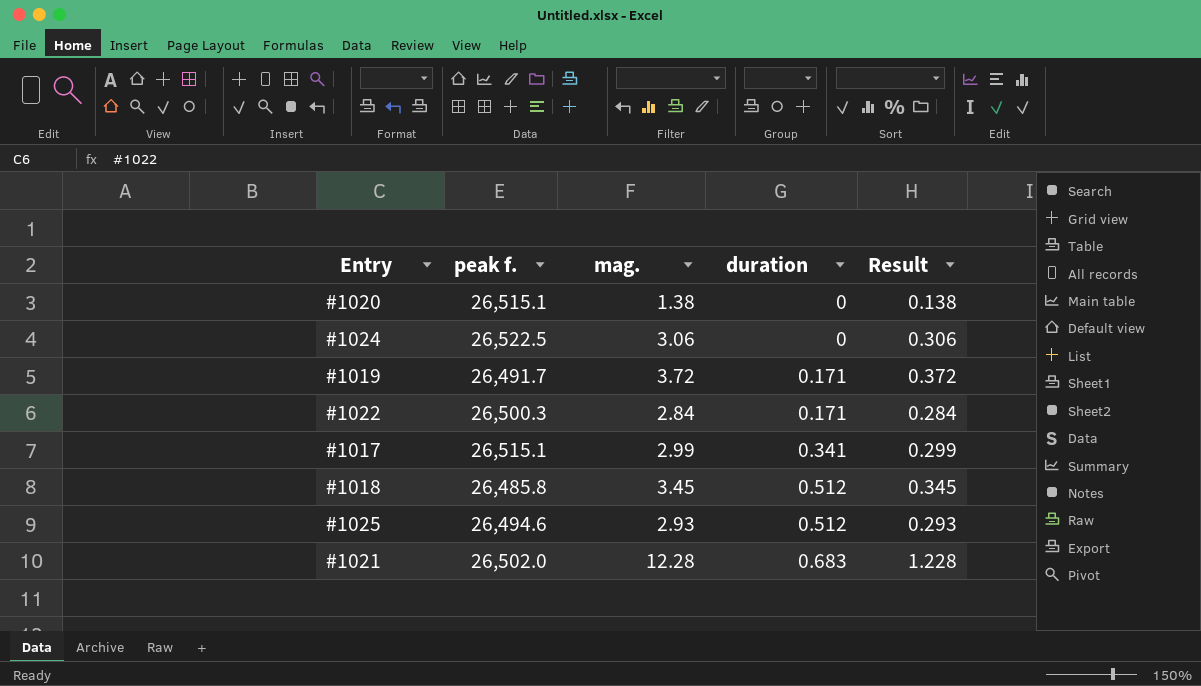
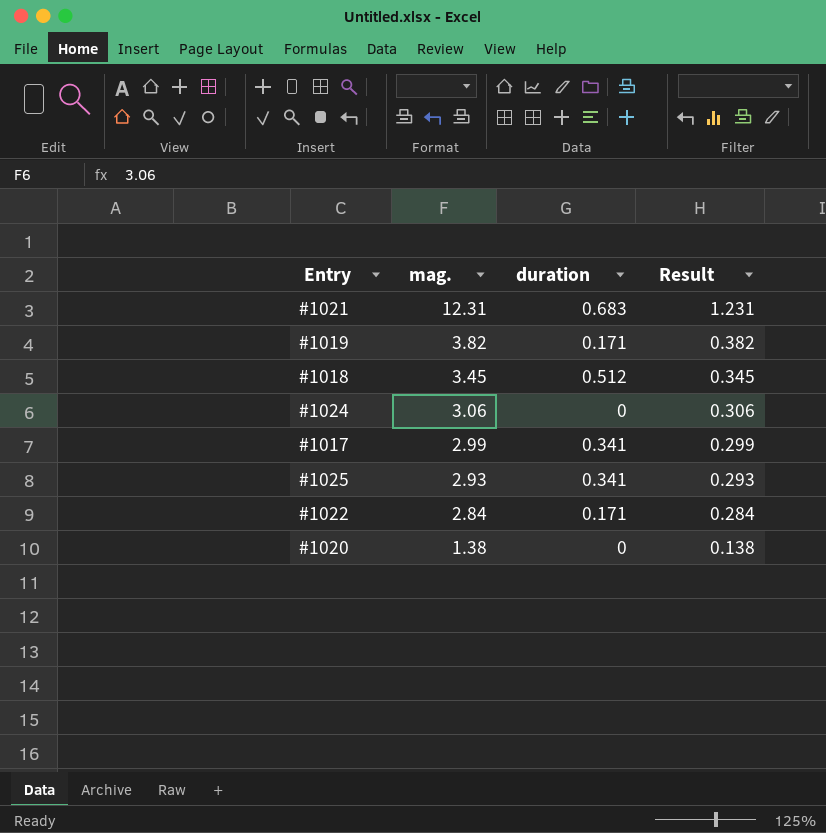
row order: duration ascending -> mag. descending
column peak f. | position: 2 -> none
#1021 | mag.: 12.28 -> 12.31
#1021 | Result: 1.228 -> 1.231
#1019 | mag.: 3.72 -> 3.82
#1019 | Result: 0.372 -> 0.382
#1025 | duration: 0.512 -> 0.341

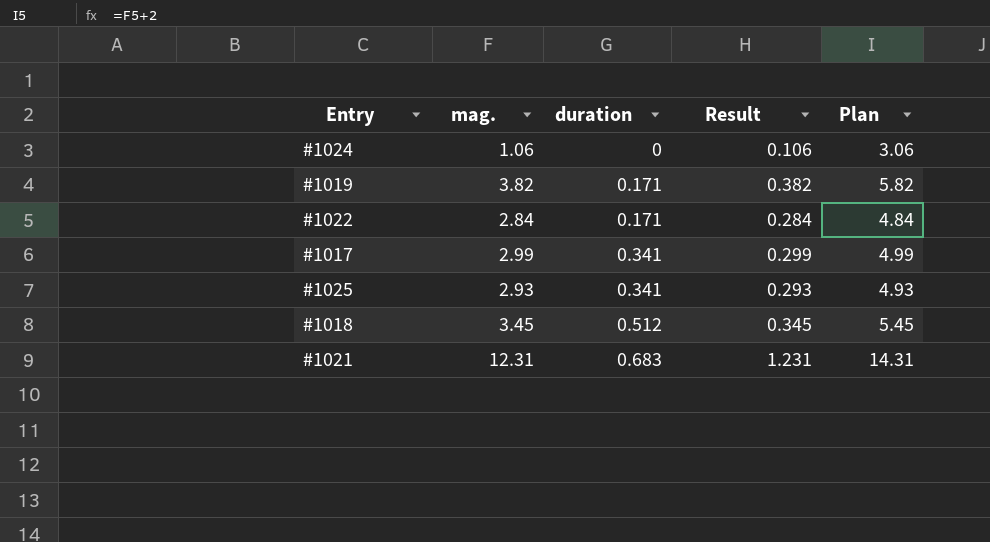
row order: mag. descending -> duration ascending
column Plan | formula: none -> [mag.] + 2
row #1020: 1.38 | 0 | 0.138 -> none
#1024 | mag.: 3.06 -> 1.06
#1024 | Result: 0.306 -> 0.106

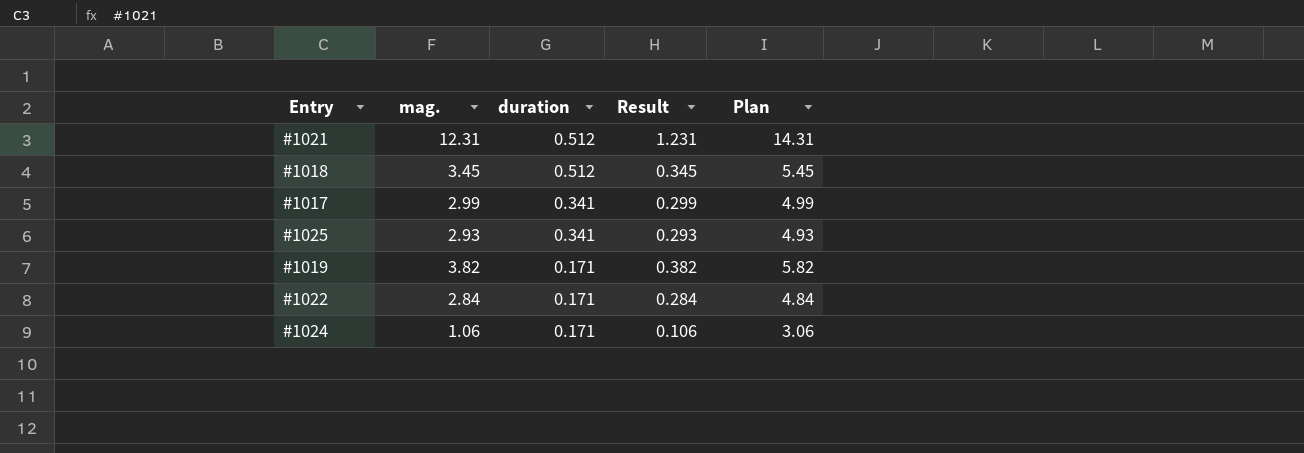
row order: duration ascending -> duration descending
#1021 | duration: 0.683 -> 0.512
#1024 | duration: 0 -> 0.171

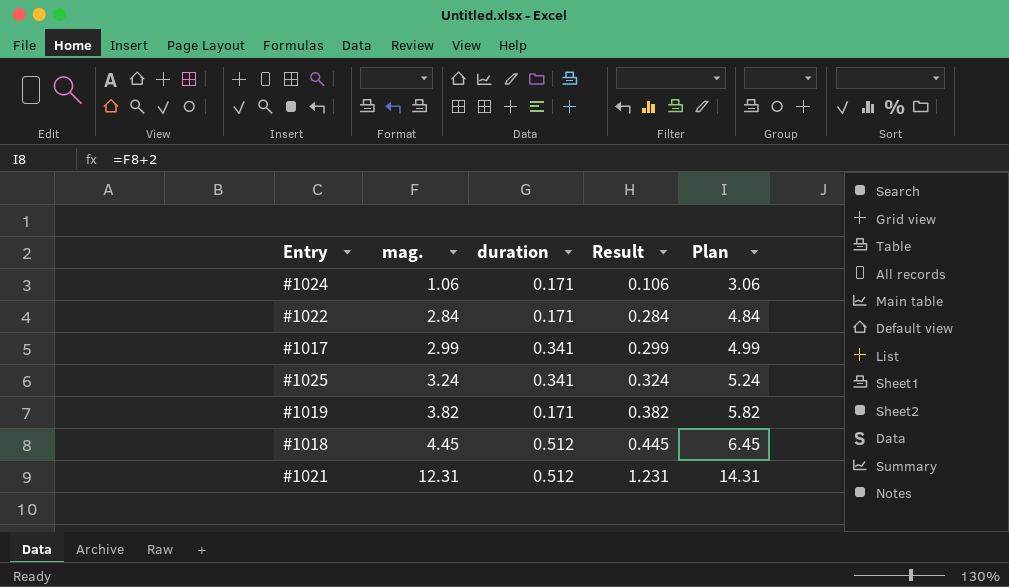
row order: duration descending -> mag. ascending
#1025 | mag.: 2.93 -> 3.24
#1025 | Result: 0.293 -> 0.324
#1025 | Plan: 4.93 -> 5.24
#1018 | mag.: 3.45 -> 4.45
#1018 | Result: 0.345 -> 0.445
#1018 | Plan: 5.45 -> 6.45

